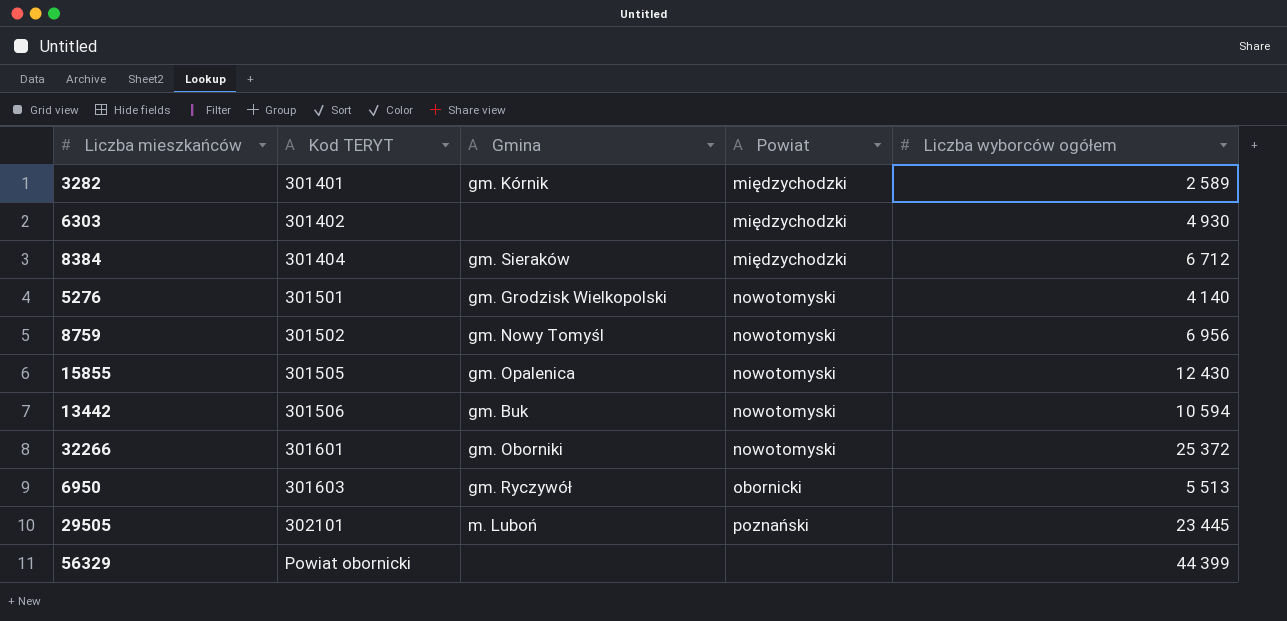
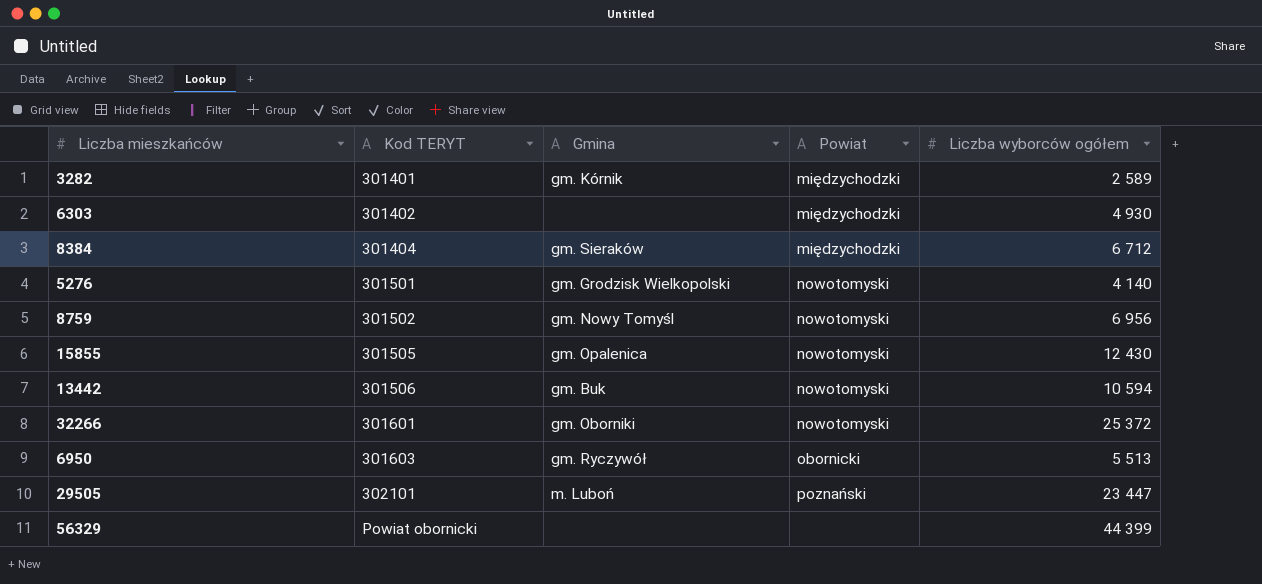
29505 | Liczba wyborców ogółem: 23 445 -> 23 447

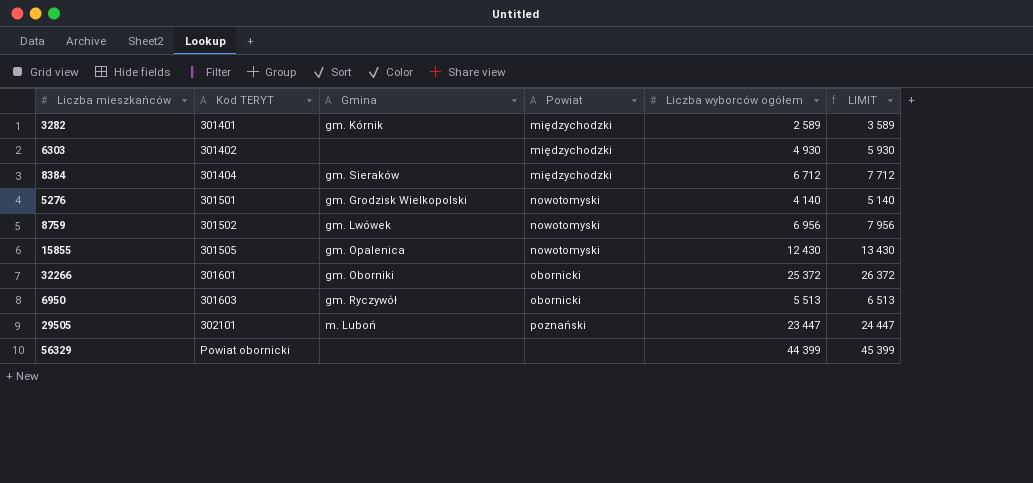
column LIMIT | formula: none -> [Liczba wyborców ogółem] + 1000
row 13442: 301506 | gm. Buk | nowotomyski | 10 594 -> none
8759 | Gmina: gm. Nowy Tomyśl -> gm. Lwówek
32266 | Powiat: nowotomyski -> obornicki

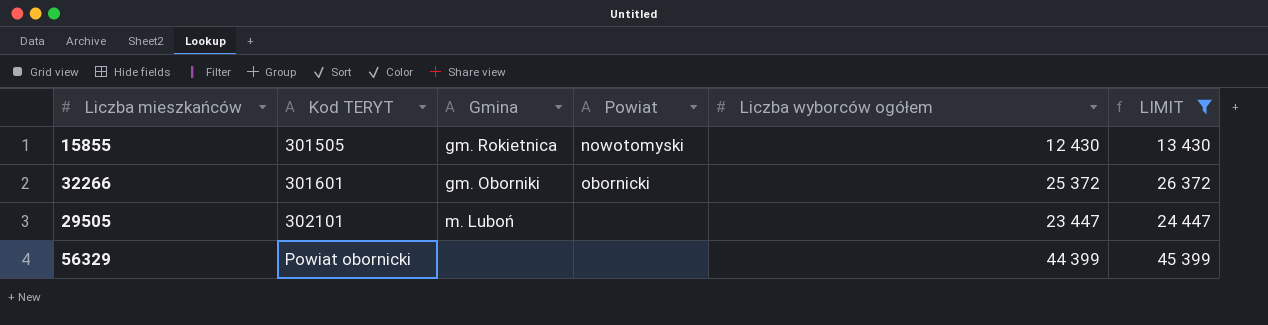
filter: none -> LIMIT >= 13 430
15855 | Gmina: gm. Opalenica -> gm. Rokietnica
29505 | Powiat: poznański -> none

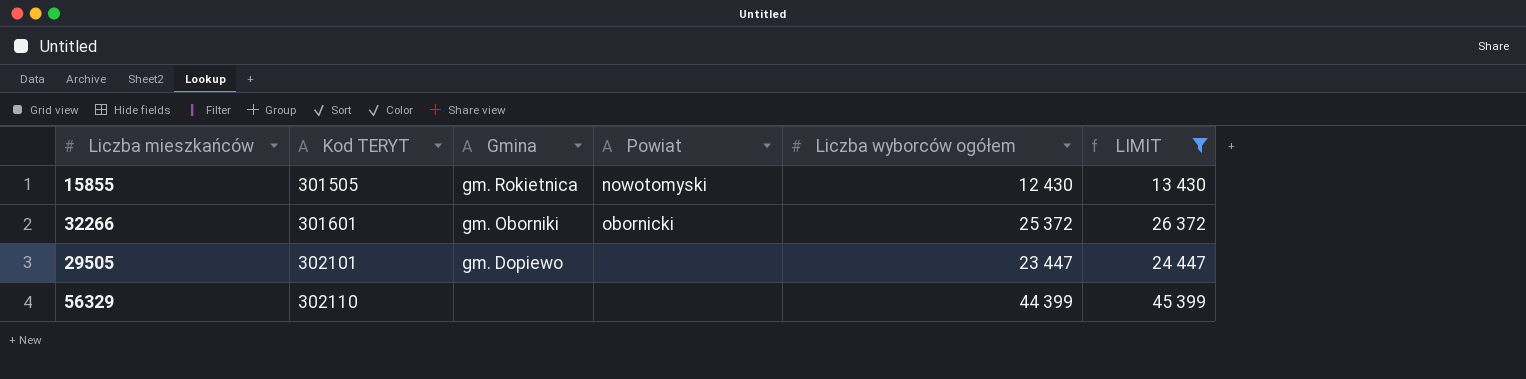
29505 | Gmina: m. Luboń -> gm. Dopiewo
56329 | Kod TERYT: Powiat obornicki -> 302110

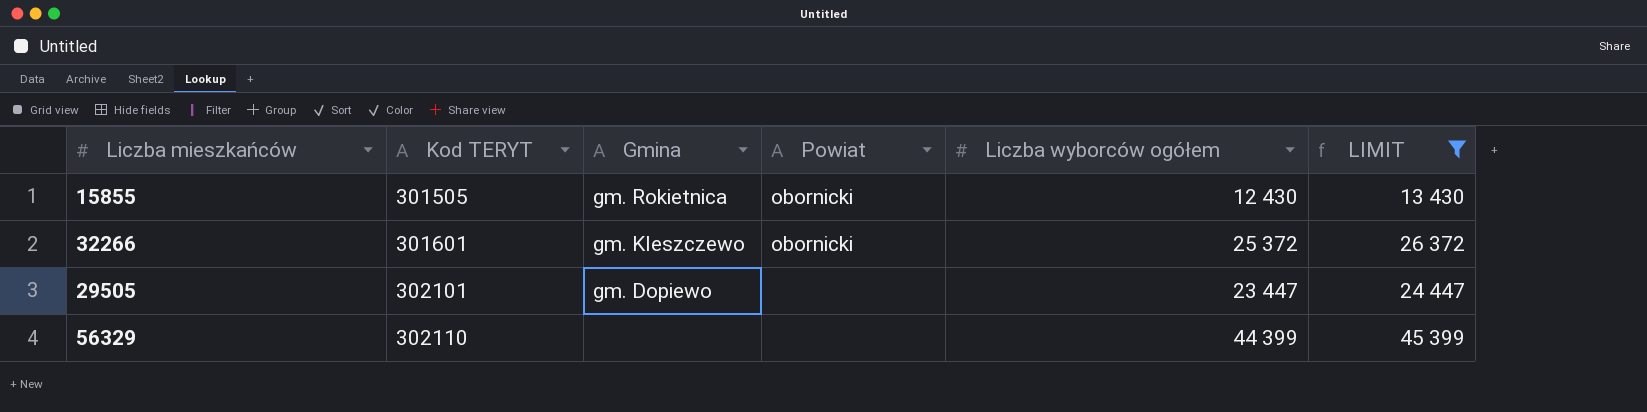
15855 | Powiat: nowotomyski -> obornicki
32266 | Gmina: gm. Oborniki -> gm. Kleszczewo

